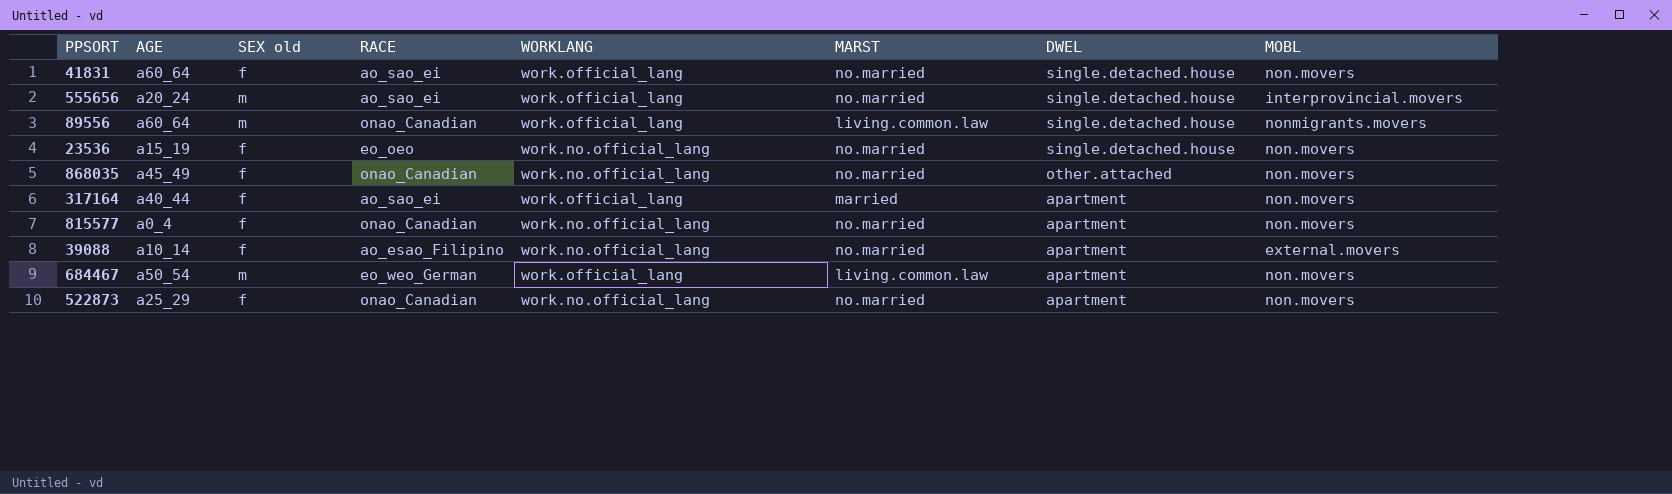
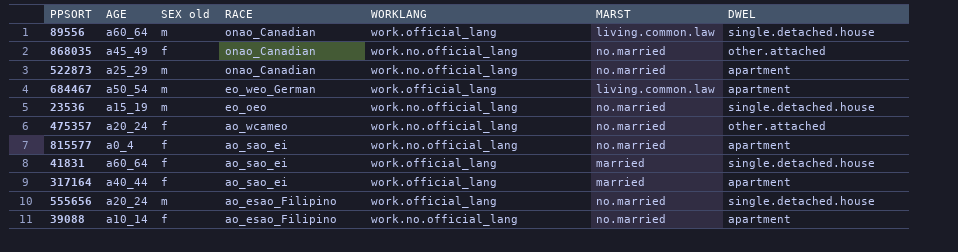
row order: DWEL descending -> RACE descending
column MOBL | position: 8 -> none
522873 | SEX old: f -> m
23536 | SEX old: f -> m
row 475357: none -> a20_24 | f | ao_wcameo | work.no.official_lang | no.married | other.attached
815577 | RACE: onao_Canadian -> ao_sao_ei
41831 | MARST: no.married -> married
555656 | RACE: ao_sao_ei -> ao_esao_Filipino

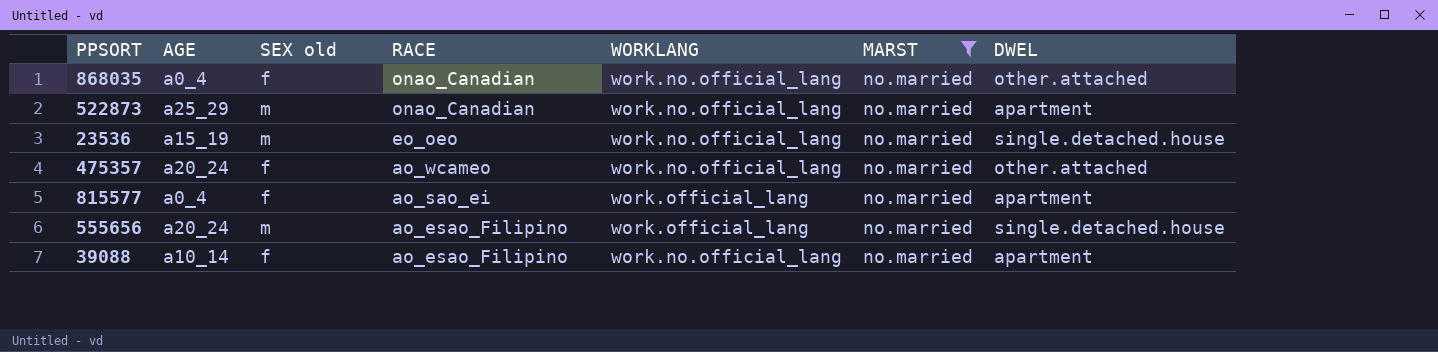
filter: none -> MARST = no.married
868035 | AGE: a45_49 -> a0_4
815577 | WORKLANG: work.no.official_lang -> work.official_lang

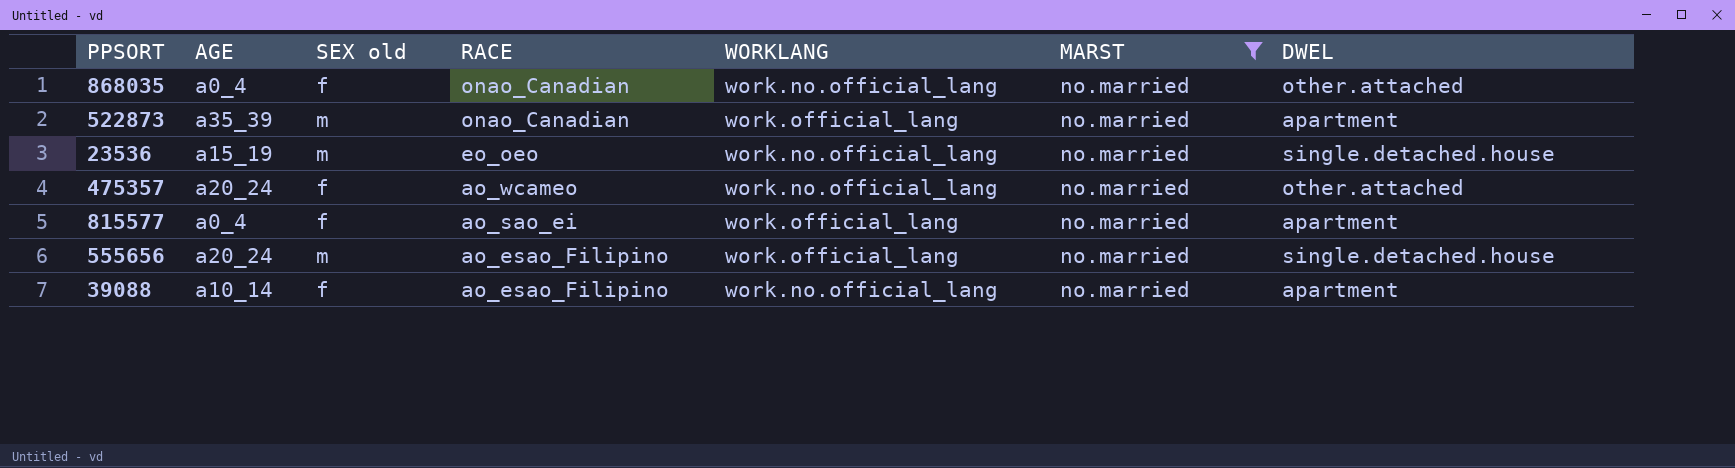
522873 | AGE: a25_29 -> a35_39
522873 | WORKLANG: work.no.official_lang -> work.official_lang

